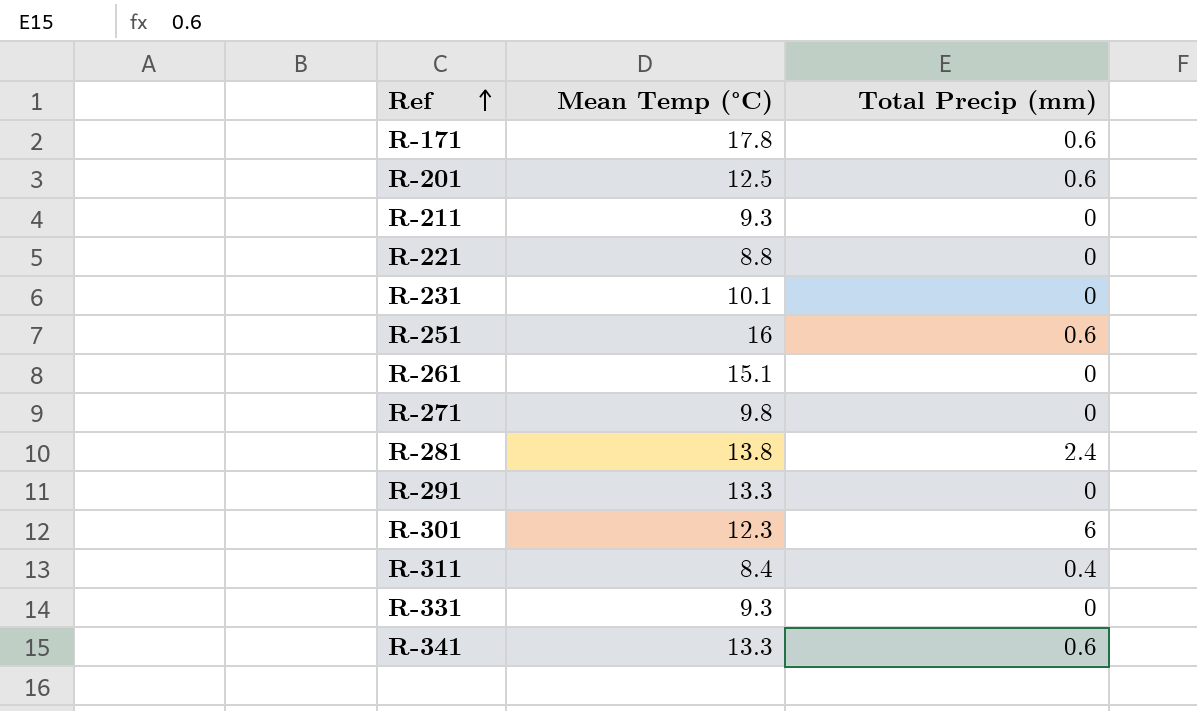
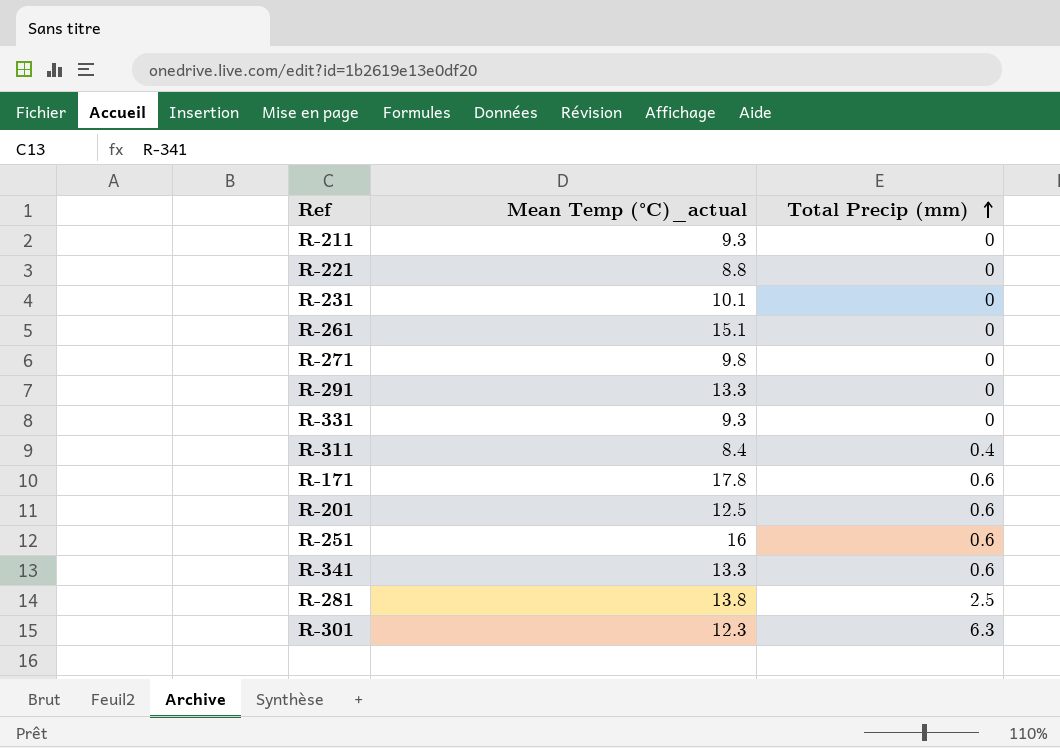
row order: Ref ascending -> Total Precip (mm) ascending
column name: Mean Temp (°C) -> Mean Temp (°C)_actual
R-281 | Total Precip (mm): 2.4 -> 2.5
R-301 | Total Precip (mm): 6 -> 6.3

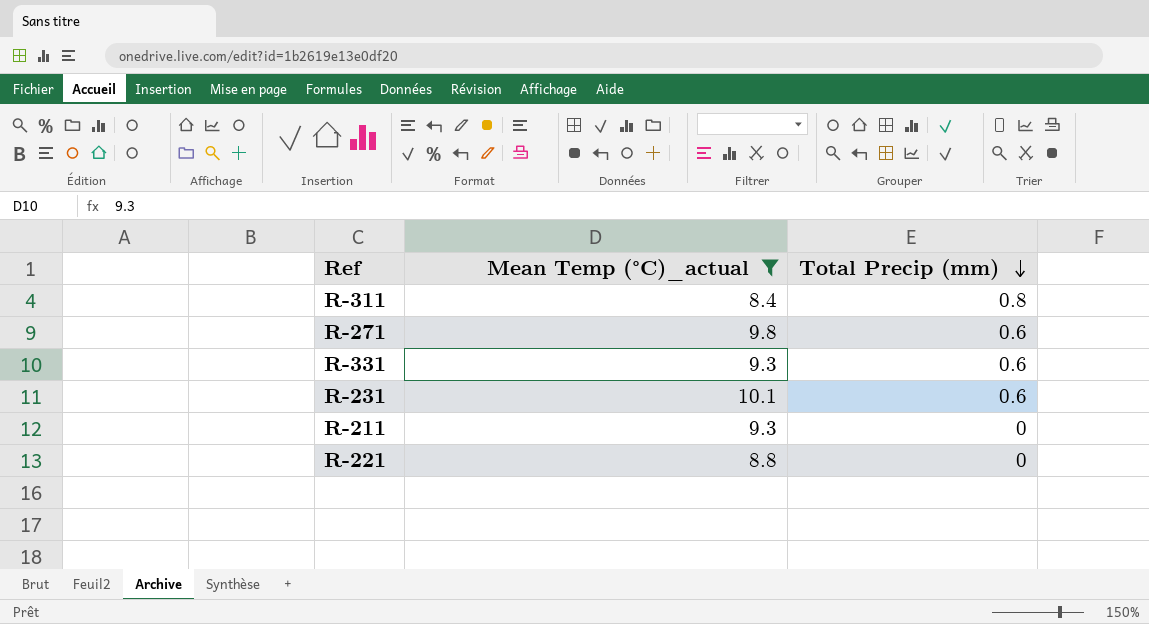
filter: none -> Mean Temp (°C)_actual <= 10.1
row order: Total Precip (mm) ascending -> Total Precip (mm) descending
R-311 | Total Precip (mm): 0.4 -> 0.8
R-271 | Total Precip (mm): 0 -> 0.6
R-331 | Total Precip (mm): 0 -> 0.6
R-231 | Total Precip (mm): 0 -> 0.6

